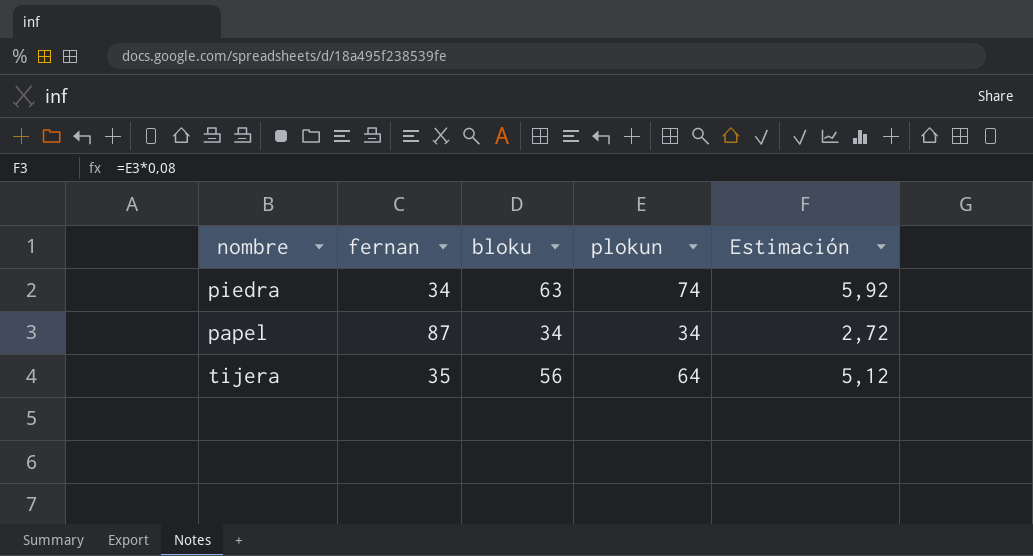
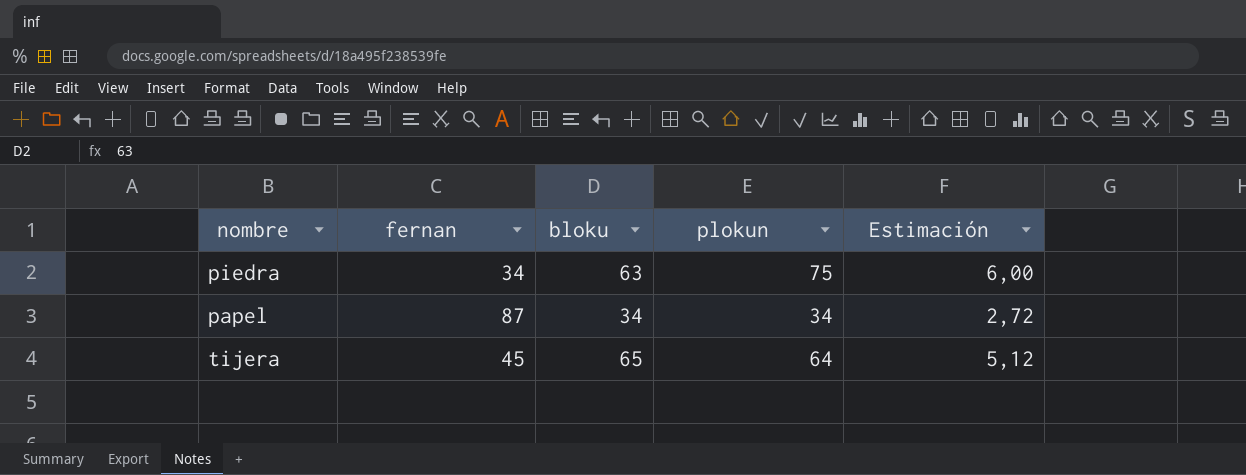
piedra | plokun: 74 -> 75
piedra | Estimación: 5,92 -> 6,00
tijera | fernan: 35 -> 45
tijera | bloku: 56 -> 65

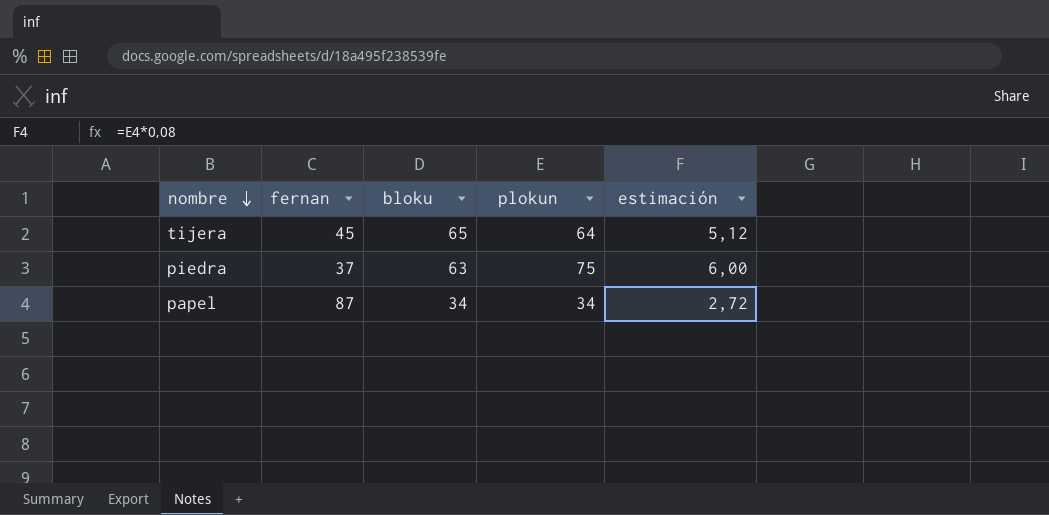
row order: none -> nombre descending
column name: Estimación -> estimación
piedra | fernan: 34 -> 37

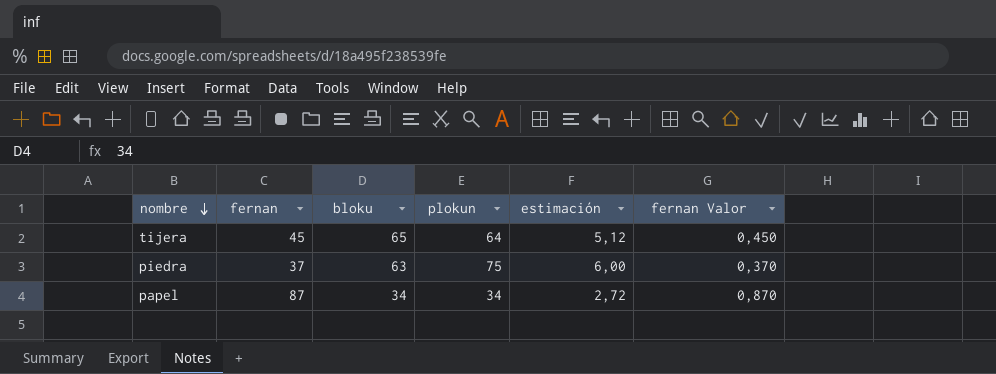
column fernan Valor | formula: none -> [fernan] * 0,01

